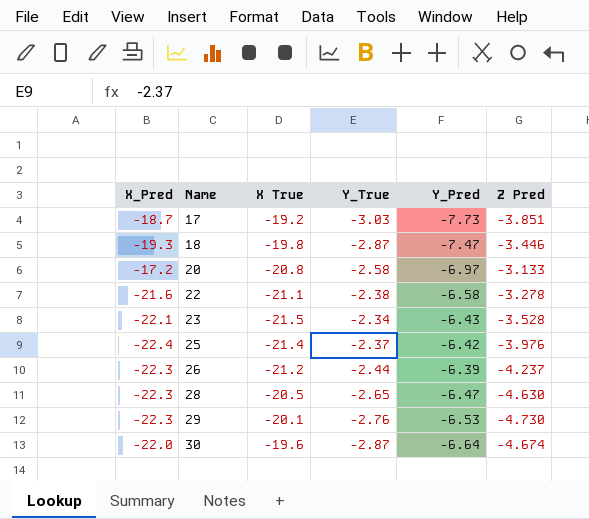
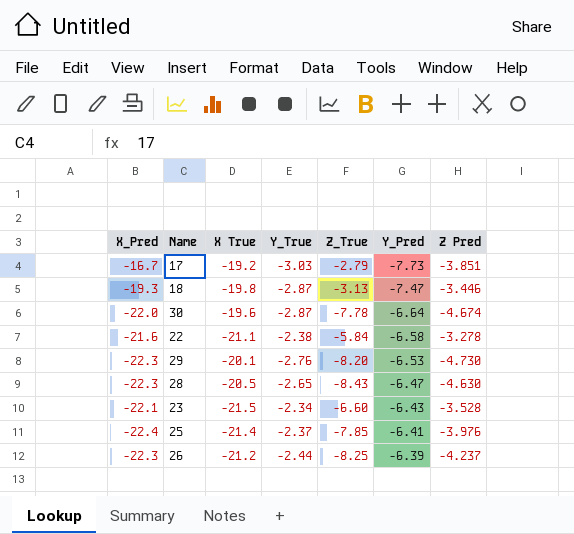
row order: Name ascending -> Y_Pred ascending
column Z_True | position: none -> 5
row 20: -17.2 | -20.8 | -2.58 | -6.97 | -3.133 -> none
17 | X_Pred: -18.7 -> -16.7
25 | Y_Pred: -6.42 -> -6.41

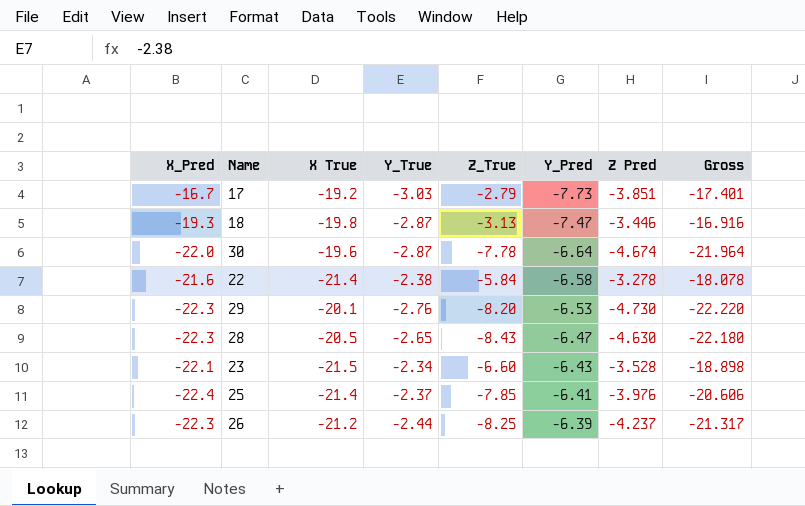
column Gross | formula: none -> [Y_True] + [Z_True] + [Y_Pred] + [Z Pred]
22 | X True: -21.1 -> -21.4

